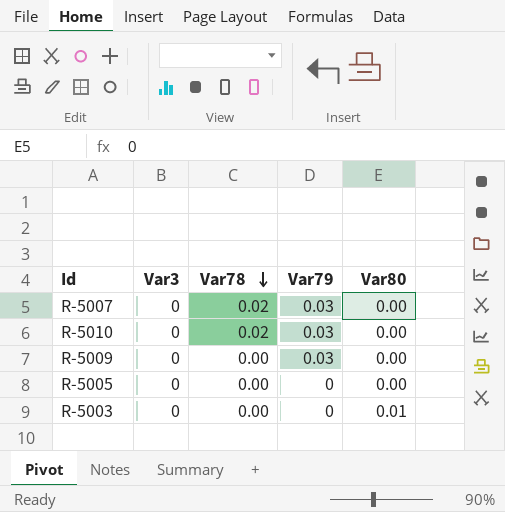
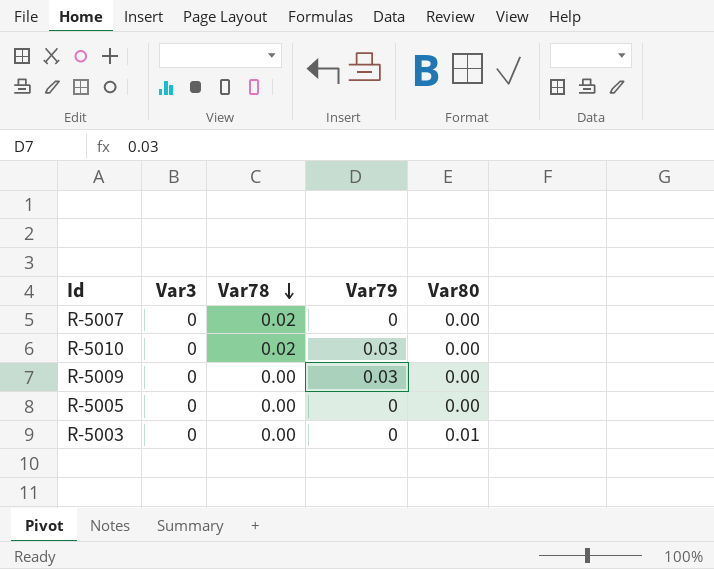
R-5007 | Var79: 0.03 -> 0

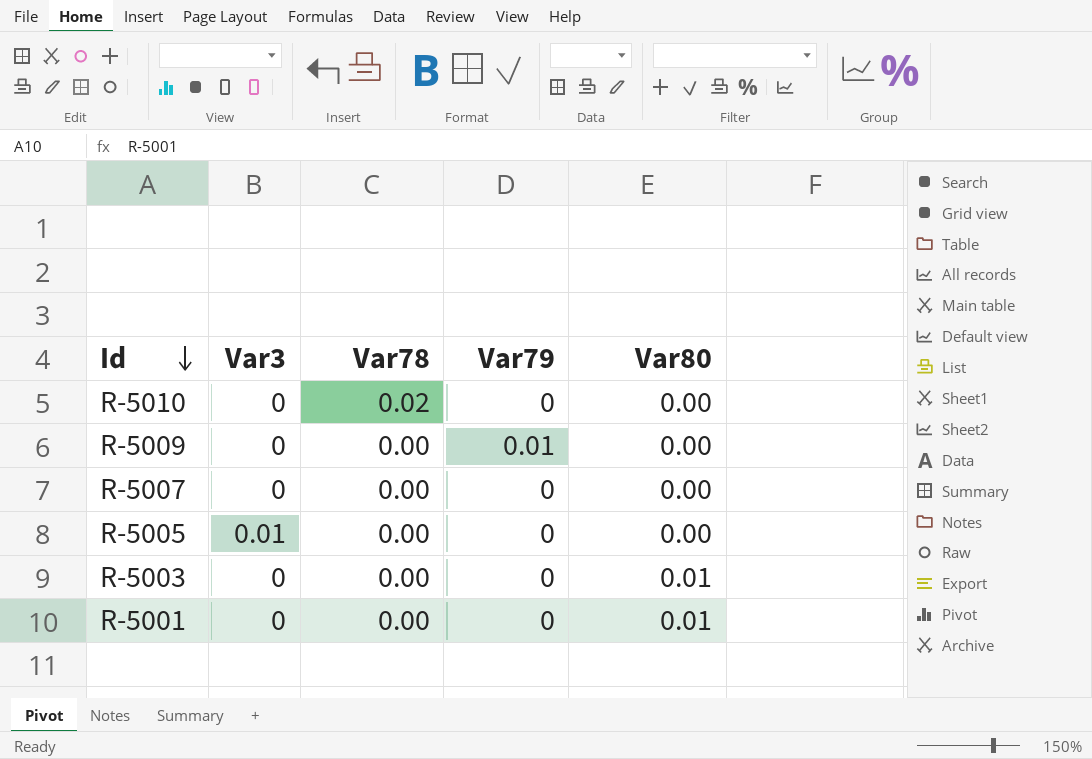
row order: Var78 descending -> Id descending
R-5010 | Var79: 0.03 -> 0
R-5009 | Var79: 0.03 -> 0.01
R-5007 | Var78: 0.02 -> 0.00
R-5005 | Var3: 0 -> 0.01
row R-5001: none -> 0 | 0.00 | 0 | 0.01

